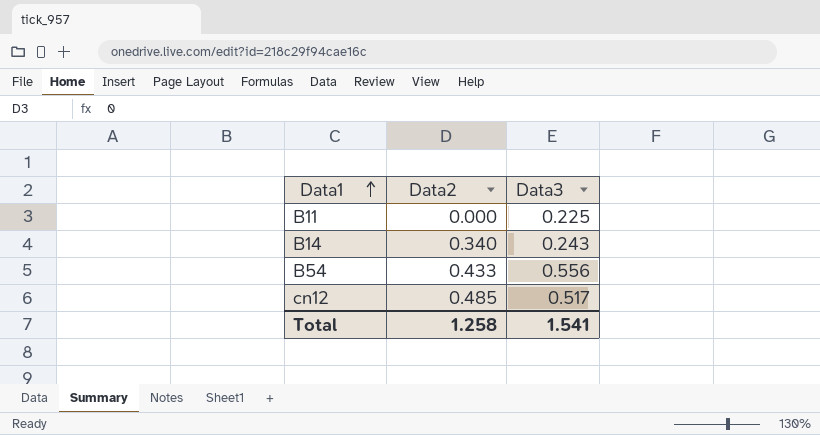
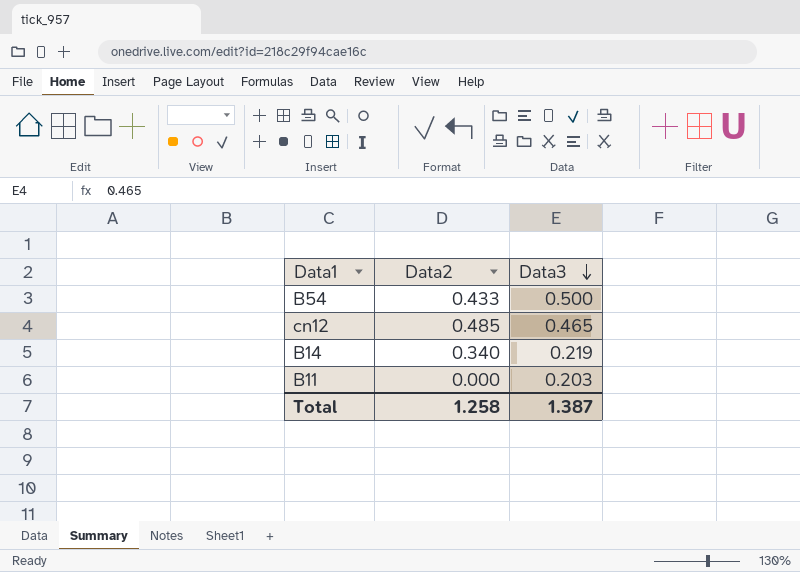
row order: Data1 ascending -> Data3 descending
B54 | Data3: 0.556 -> 0.500
cn12 | Data3: 0.517 -> 0.465
B14 | Data3: 0.243 -> 0.219
B11 | Data3: 0.225 -> 0.203
Total | Data3: 1.541 -> 1.387

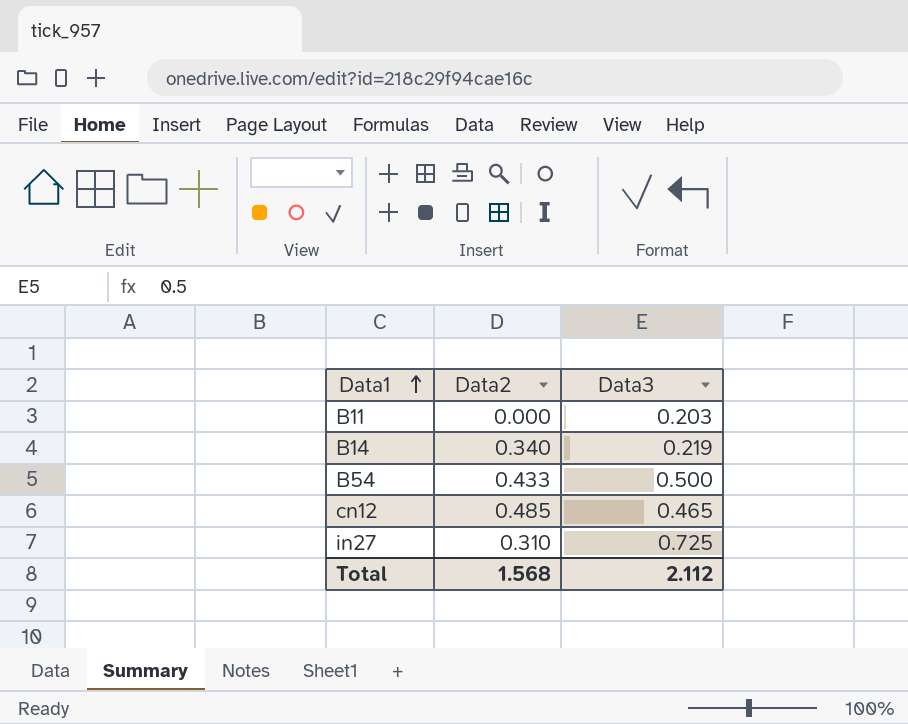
row order: Data3 descending -> Data1 ascending
row in27: none -> 0.310 | 0.725
Total | Data2: 1.258 -> 1.568
Total | Data3: 1.387 -> 2.112

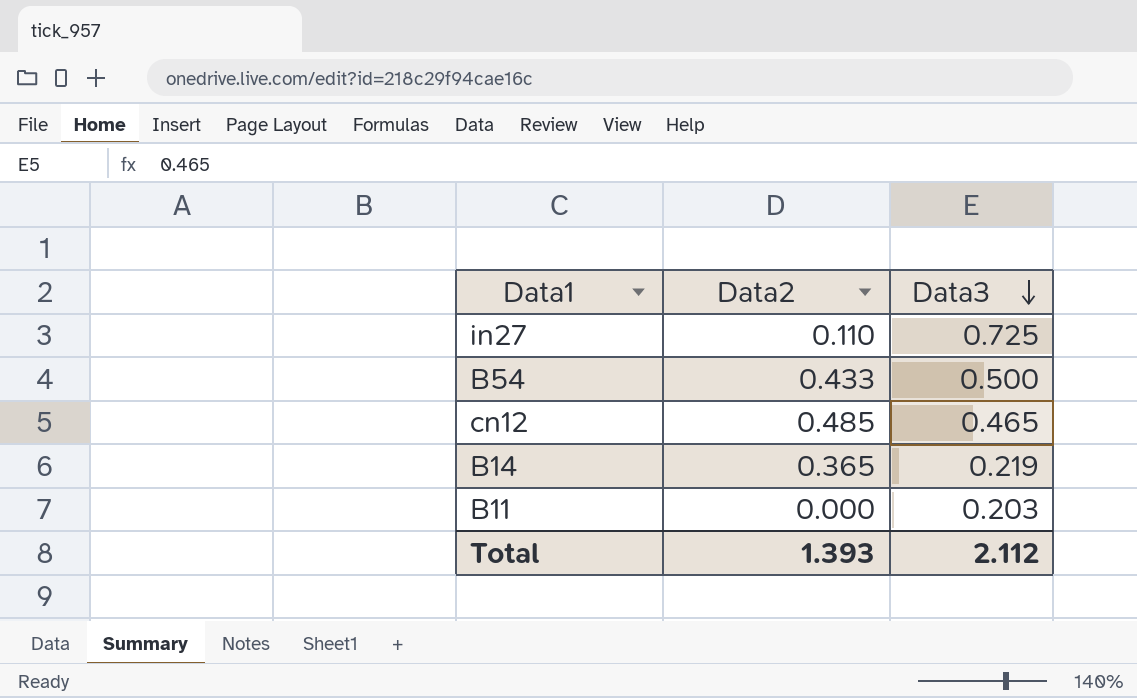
row order: Data1 ascending -> Data3 descending
in27 | Data2: 0.310 -> 0.110
B14 | Data2: 0.340 -> 0.365
Total | Data2: 1.568 -> 1.393

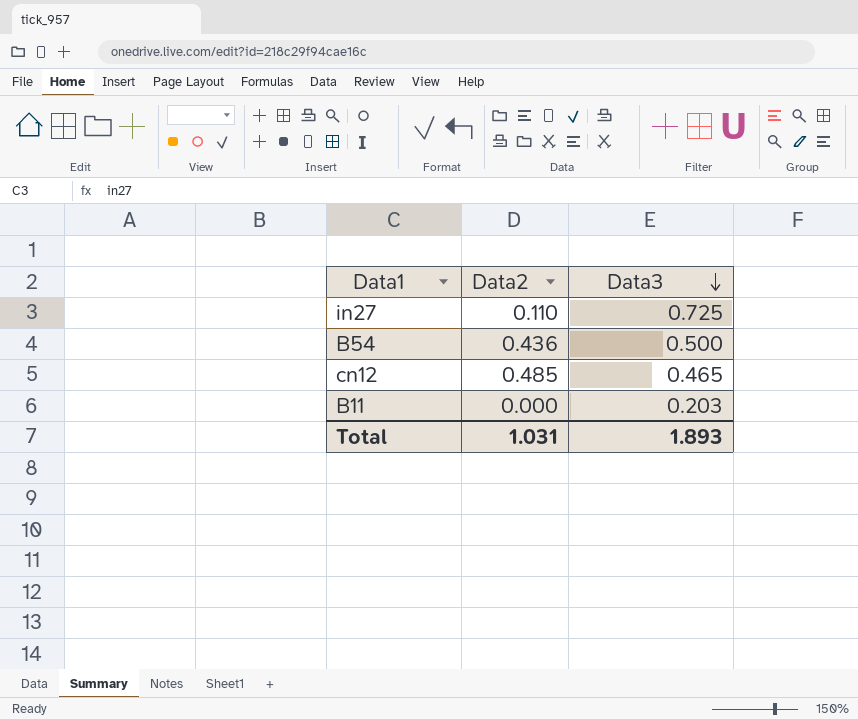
row B14: 0.365 | 0.219 -> none
B54 | Data2: 0.433 -> 0.436
Total | Data2: 1.393 -> 1.031
Total | Data3: 2.112 -> 1.893

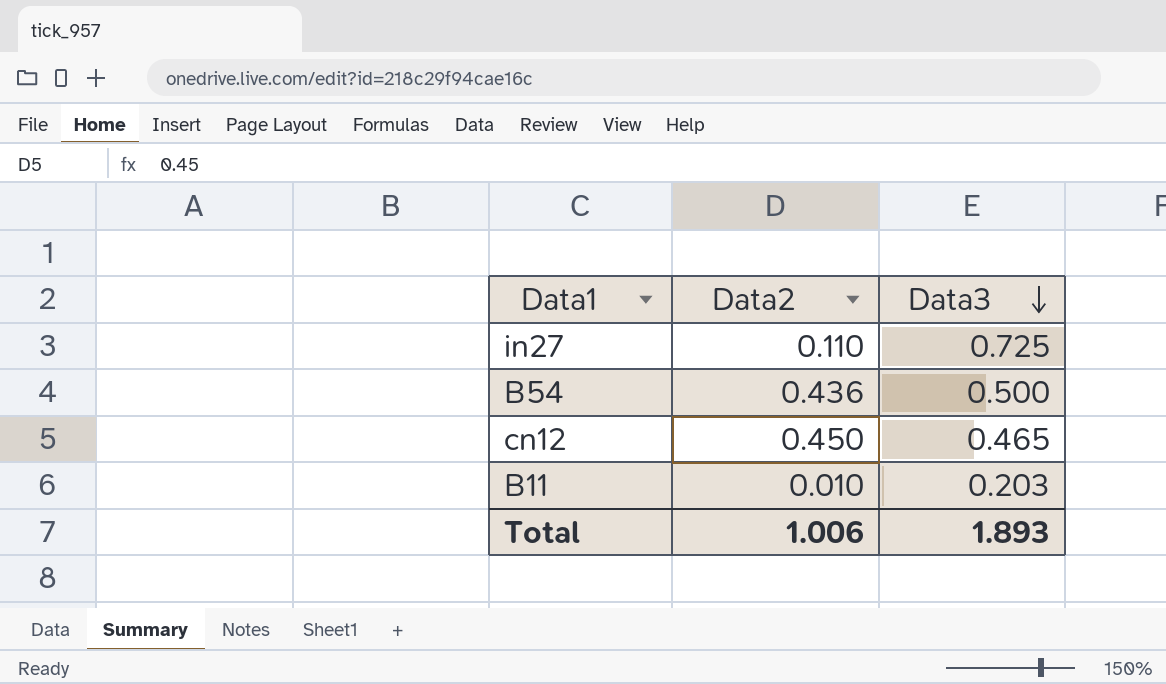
cn12 | Data2: 0.485 -> 0.450
B11 | Data2: 0.000 -> 0.010
Total | Data2: 1.031 -> 1.006

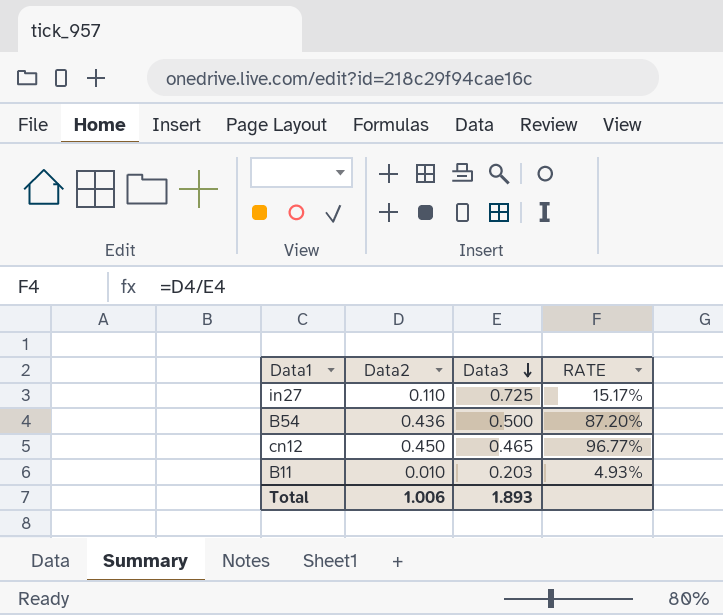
column RATE | formula: none -> [Data2] / [Data3]

